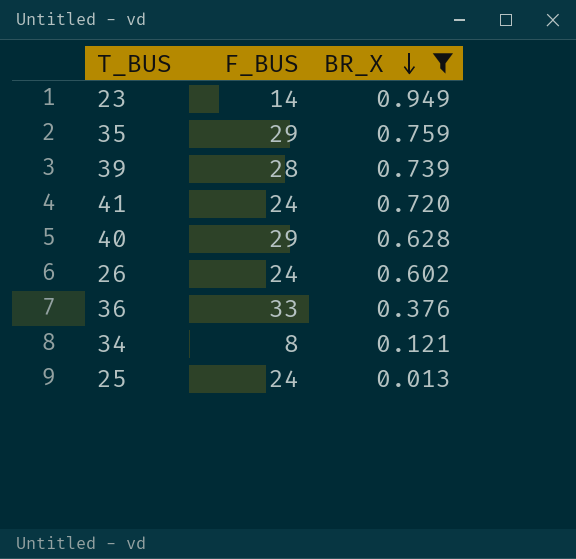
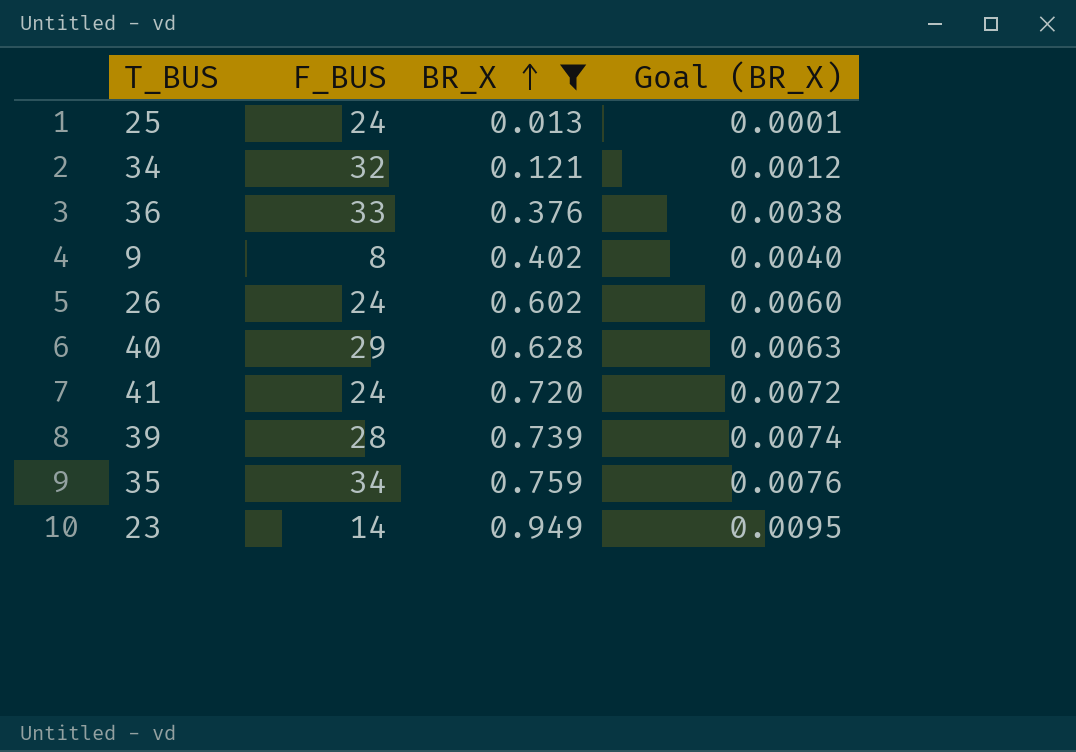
row order: BR_X descending -> BR_X ascending
column Goal (BR_X) | formula: none -> [BR_X] * 0.01
34 | F_BUS: 8 -> 32
row 9: none -> 8 | 0.402 | 0.0040
35 | F_BUS: 29 -> 34

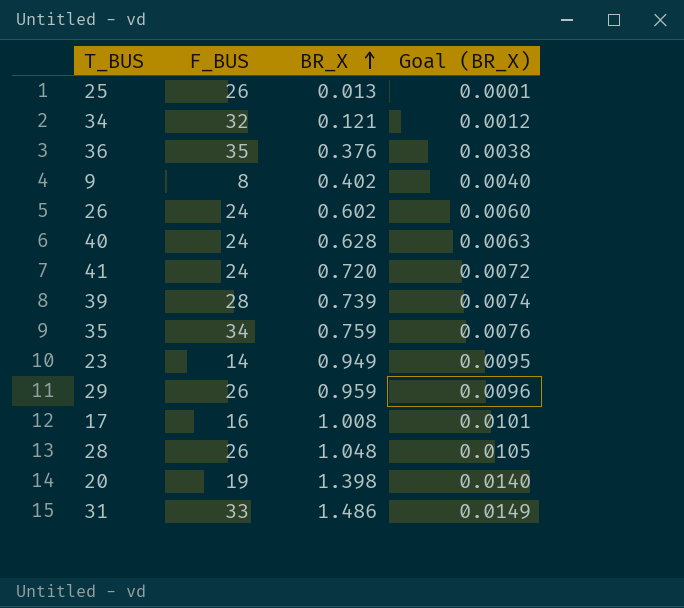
filter: BR_X <= 0.949 -> none
25 | F_BUS: 24 -> 26
36 | F_BUS: 33 -> 35
40 | F_BUS: 29 -> 24

